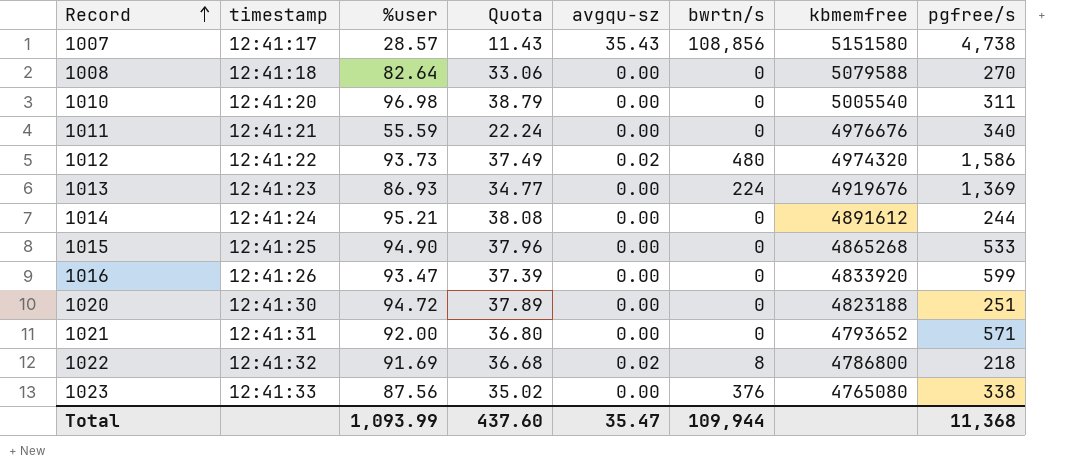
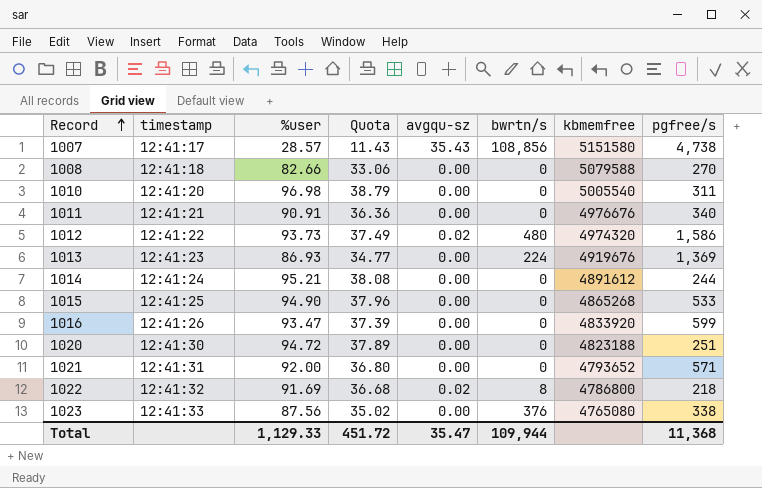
1008 | %user: 82.64 -> 82.66
1011 | %user: 55.59 -> 90.91
1011 | Quota: 22.24 -> 36.36
Total | %user: 1,093.99 -> 1,129.33
Total | Quota: 437.60 -> 451.72

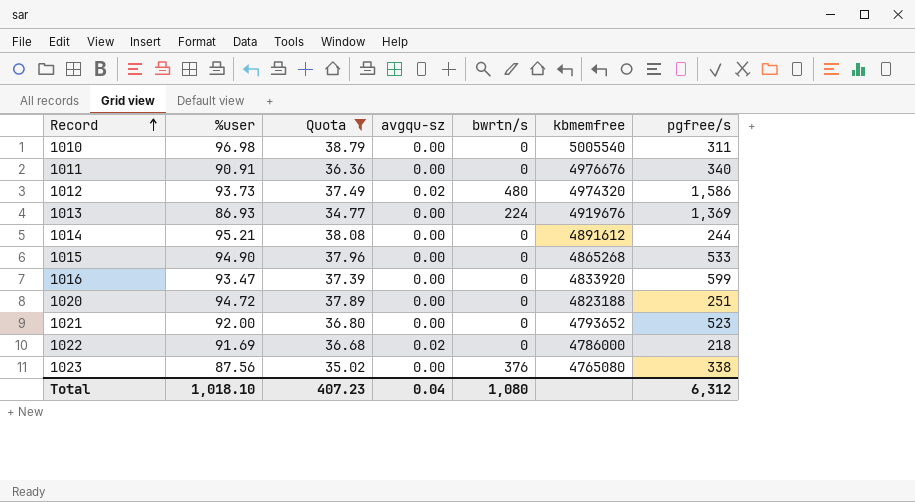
filter: none -> Quota >= 34.77
column timestamp | position: 2 -> none
1021 | pgfree/s: 571 -> 523
1022 | bwrtn/s: 8 -> 0
1022 | kbmemfree: 4786800 -> 4786000
Total | %user: 1,129.33 -> 1,018.10
Total | Quota: 451.72 -> 407.23
Total | avgqu-sz: 35.47 -> 0.04
Total | bwrtn/s: 109,944 -> 1,080
Total | pgfree/s: 11,368 -> 6,312

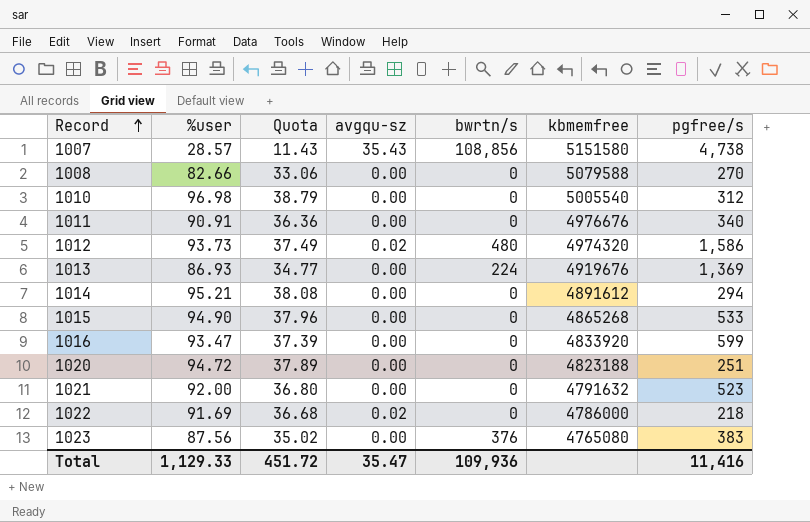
filter: Quota >= 34.77 -> none
1010 | pgfree/s: 311 -> 312
1014 | pgfree/s: 244 -> 294
1021 | kbmemfree: 4793652 -> 4791632
1023 | pgfree/s: 338 -> 383
Total | %user: 1,018.10 -> 1,129.33
Total | Quota: 407.23 -> 451.72
Total | avgqu-sz: 0.04 -> 35.47
Total | bwrtn/s: 1,080 -> 109,936
Total | pgfree/s: 6,312 -> 11,416

